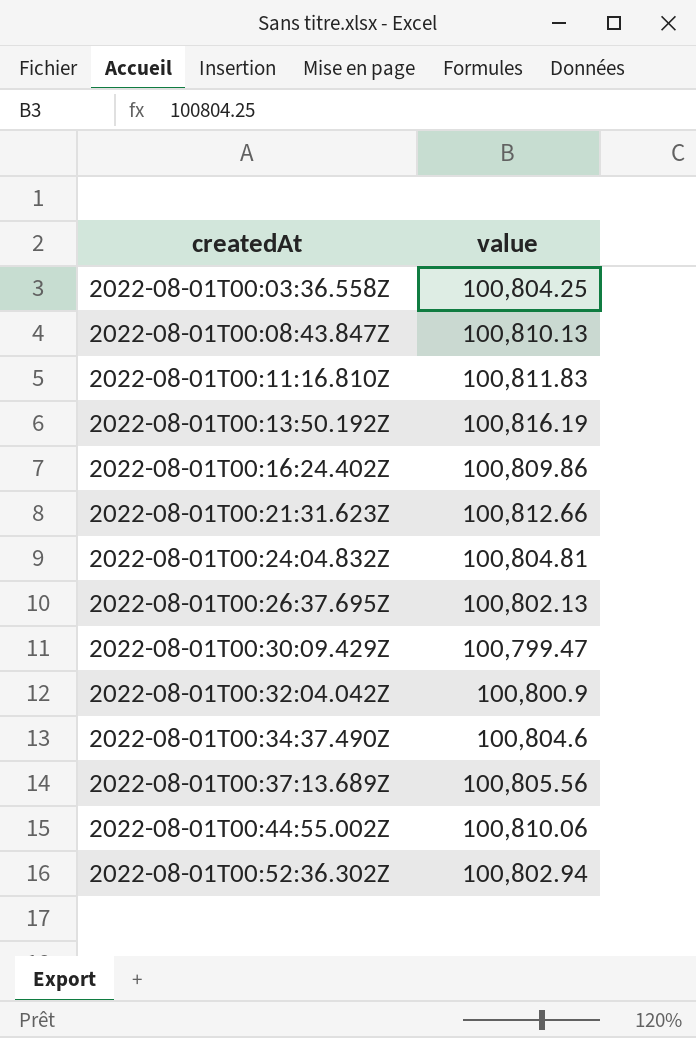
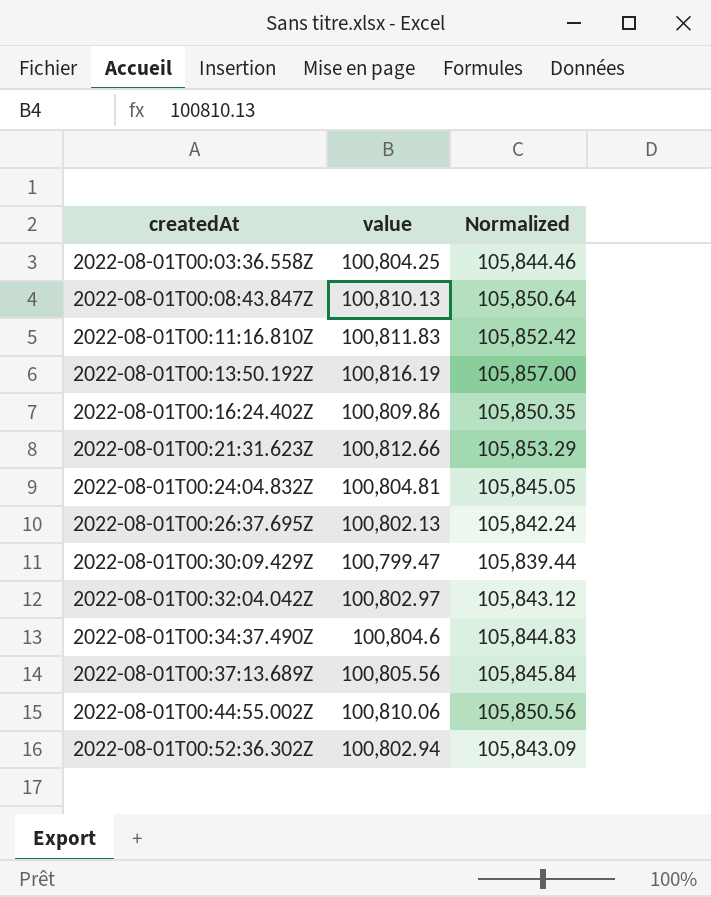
column Normalized | formula: none -> [value] * 1.05
2022-08-01T00:32:04.042Z | value: 100,800.9 -> 100,802.97

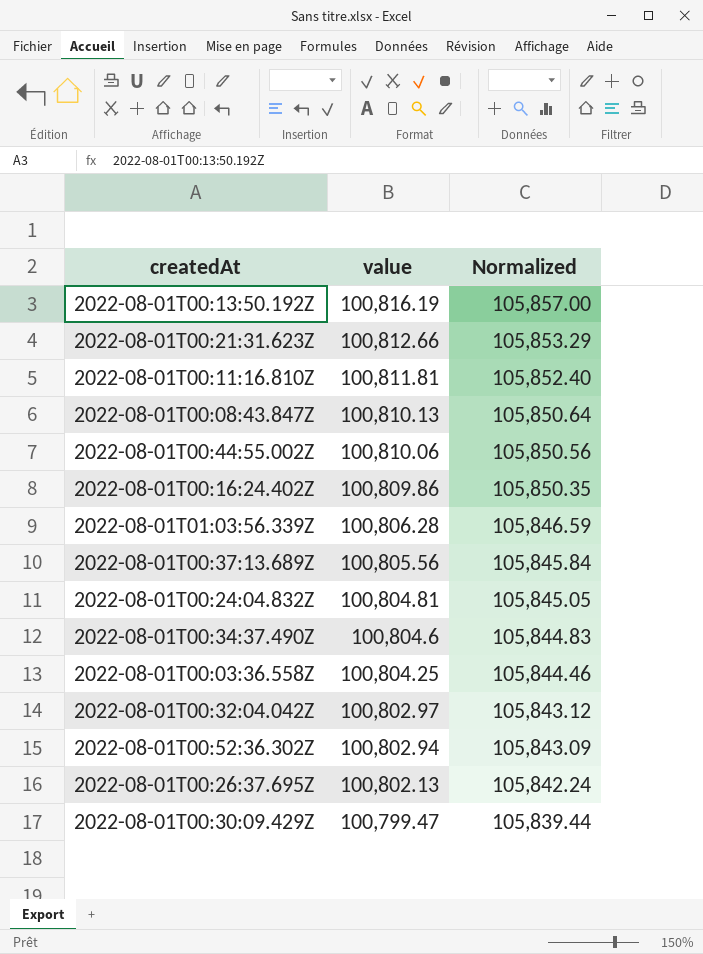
row order: createdAt ascending -> value descending
2022-08-01T00:11:16.810Z | value: 100,811.83 -> 100,811.81
2022-08-01T00:11:16.810Z | Normalized: 105,852.42 -> 105,852.40
row 2022-08-01T01:03:56.339Z: none -> 100,806.28 | 105,846.59

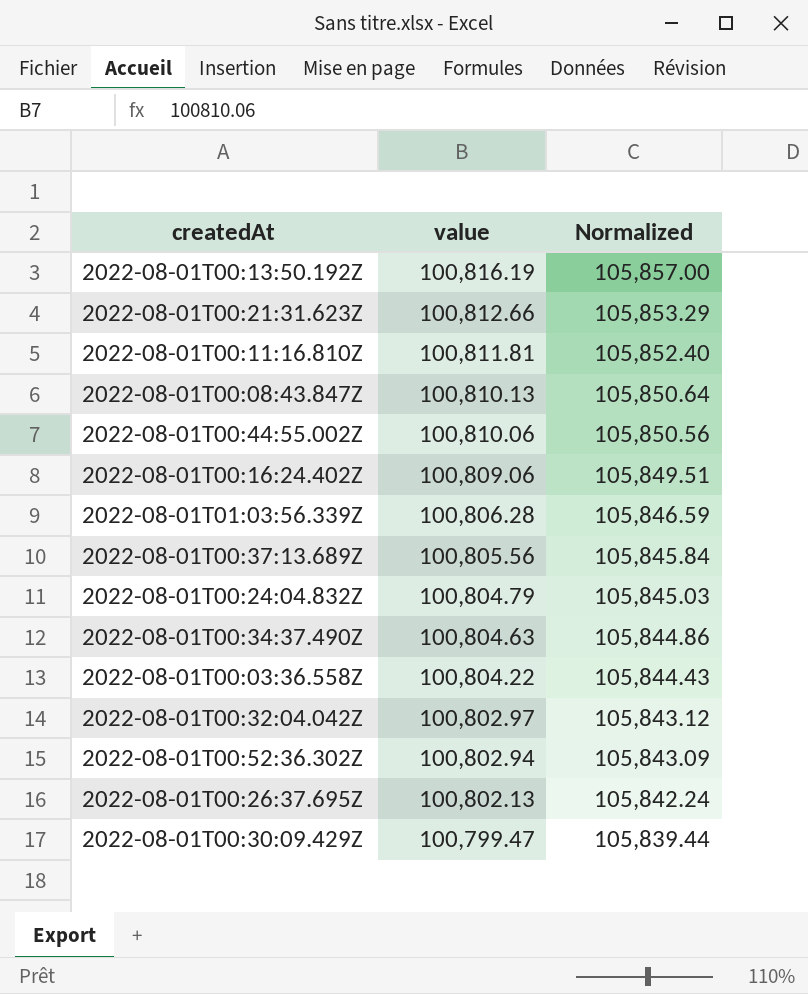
2022-08-01T00:16:24.402Z | value: 100,809.86 -> 100,809.06
2022-08-01T00:16:24.402Z | Normalized: 105,850.35 -> 105,849.51
2022-08-01T00:24:04.832Z | value: 100,804.81 -> 100,804.79
2022-08-01T00:24:04.832Z | Normalized: 105,845.05 -> 105,845.03
2022-08-01T00:34:37.490Z | value: 100,804.6 -> 100,804.63
2022-08-01T00:34:37.490Z | Normalized: 105,844.83 -> 105,844.86
2022-08-01T00:03:36.558Z | value: 100,804.25 -> 100,804.22
2022-08-01T00:03:36.558Z | Normalized: 105,844.46 -> 105,844.43

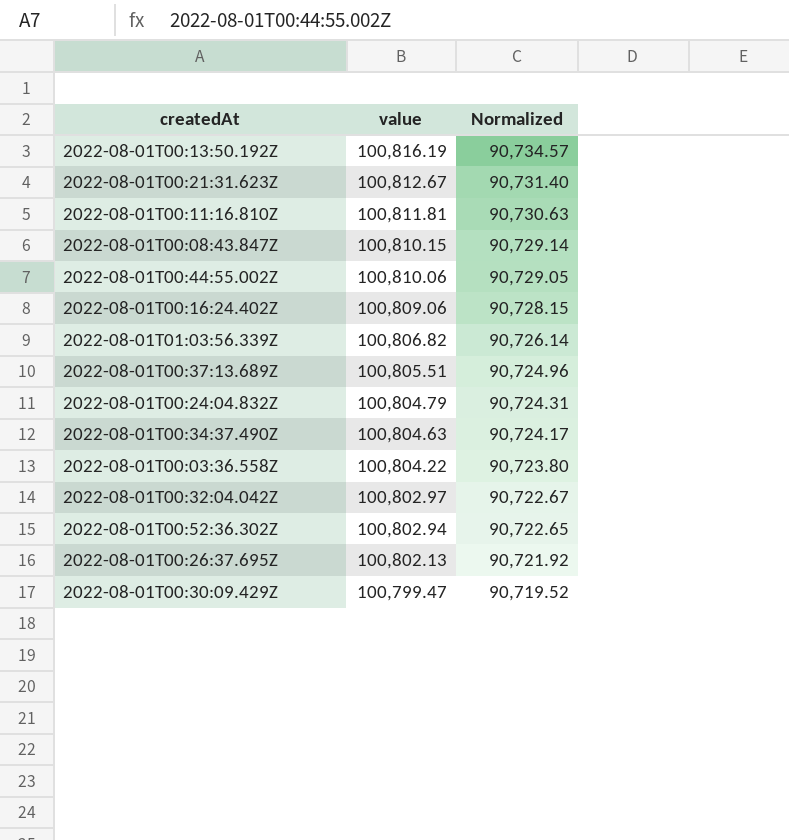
column Normalized | formula: [value] * 1.05 -> [value] * 0.9
2022-08-01T00:21:31.623Z | value: 100,812.66 -> 100,812.67
2022-08-01T00:08:43.847Z | value: 100,810.13 -> 100,810.15
2022-08-01T01:03:56.339Z | value: 100,806.28 -> 100,806.82
2022-08-01T00:37:13.689Z | value: 100,805.56 -> 100,805.51

